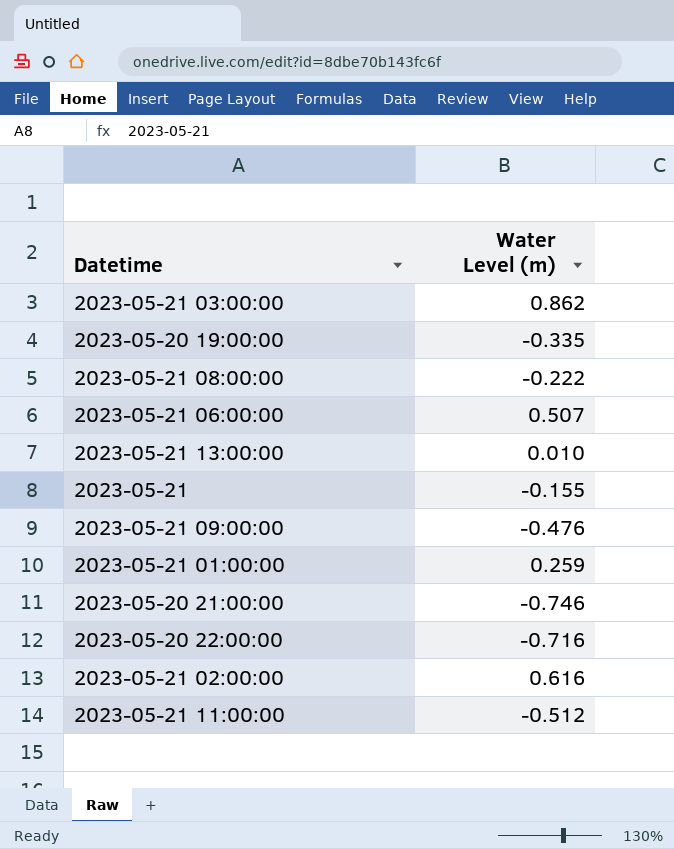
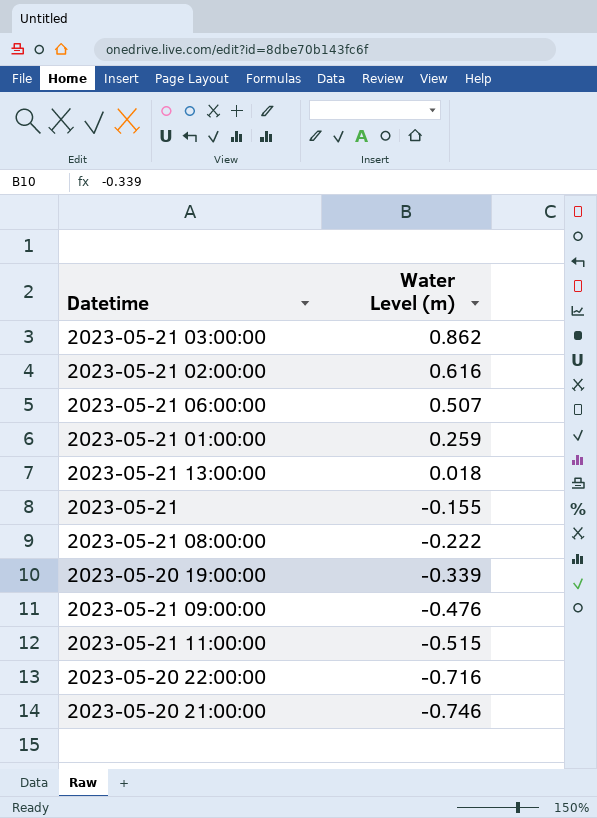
row order: none -> Water Level (m) descending
2023-05-21 13:00:00 | Water Level (m): 0.010 -> 0.018
2023-05-20 19:00:00 | Water Level (m): -0.335 -> -0.339
2023-05-21 11:00:00 | Water Level (m): -0.512 -> -0.515

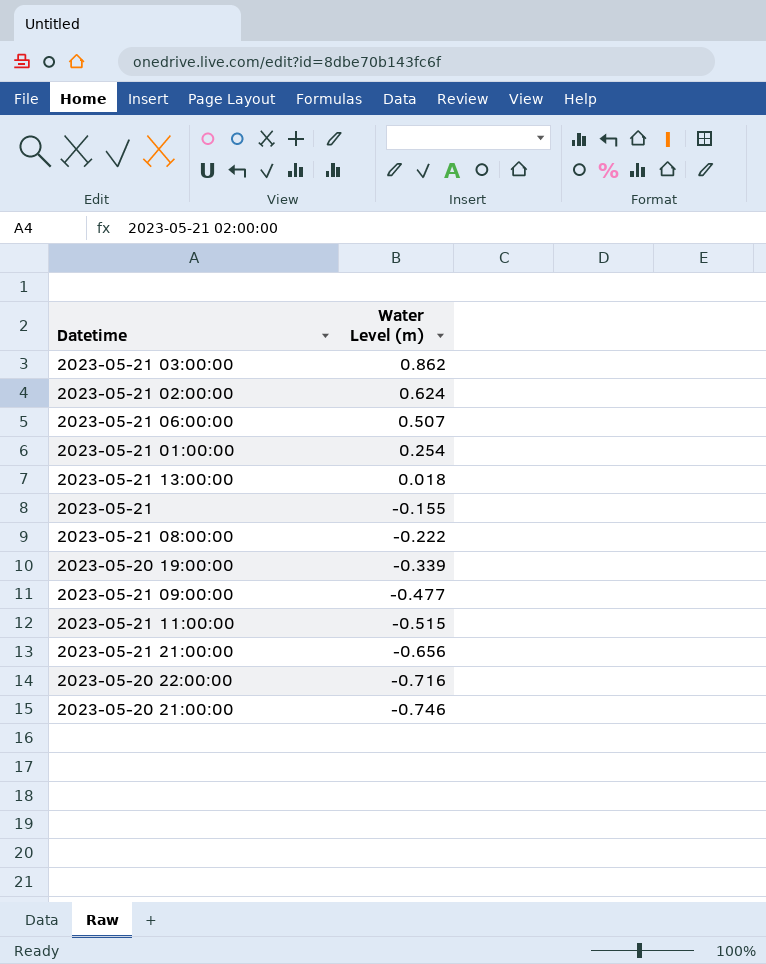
2023-05-21 02:00:00 | Water Level (m): 0.616 -> 0.624
2023-05-21 01:00:00 | Water Level (m): 0.259 -> 0.254
2023-05-21 09:00:00 | Water Level (m): -0.476 -> -0.477
row 2023-05-21 21:00:00: none -> -0.656

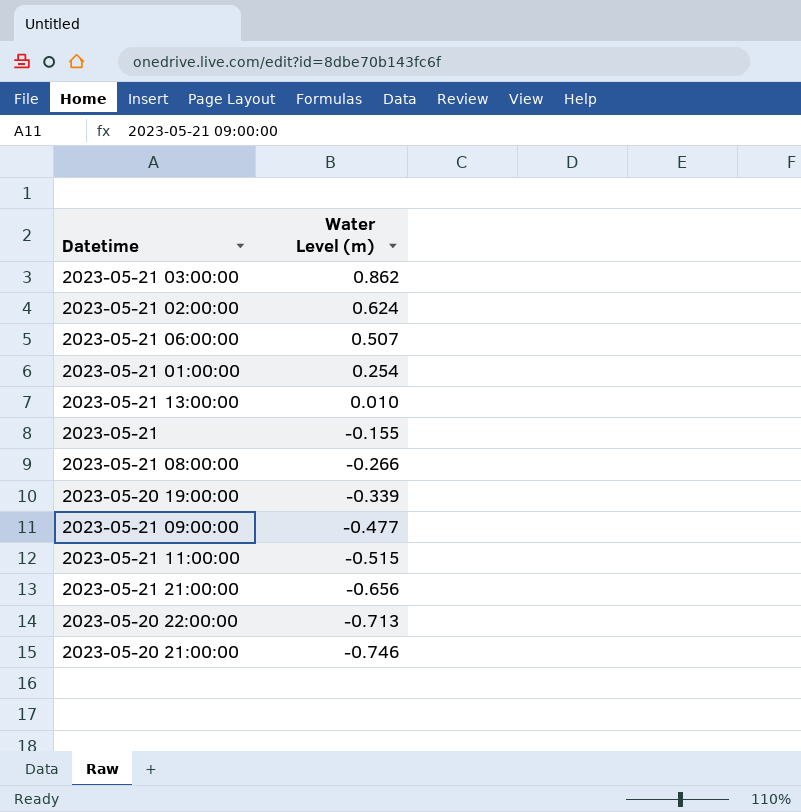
2023-05-21 13:00:00 | Water Level (m): 0.018 -> 0.010
2023-05-21 08:00:00 | Water Level (m): -0.222 -> -0.266
2023-05-20 22:00:00 | Water Level (m): -0.716 -> -0.713

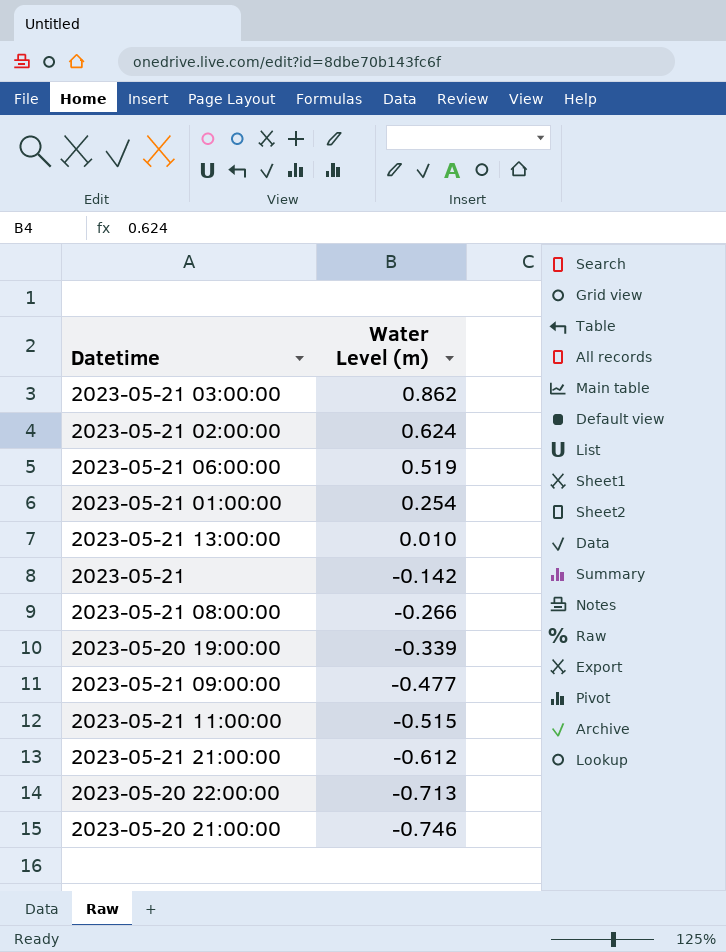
2023-05-21 06:00:00 | Water Level (m): 0.507 -> 0.519
2023-05-21 | Water Level (m): -0.155 -> -0.142
2023-05-21 21:00:00 | Water Level (m): -0.656 -> -0.612

